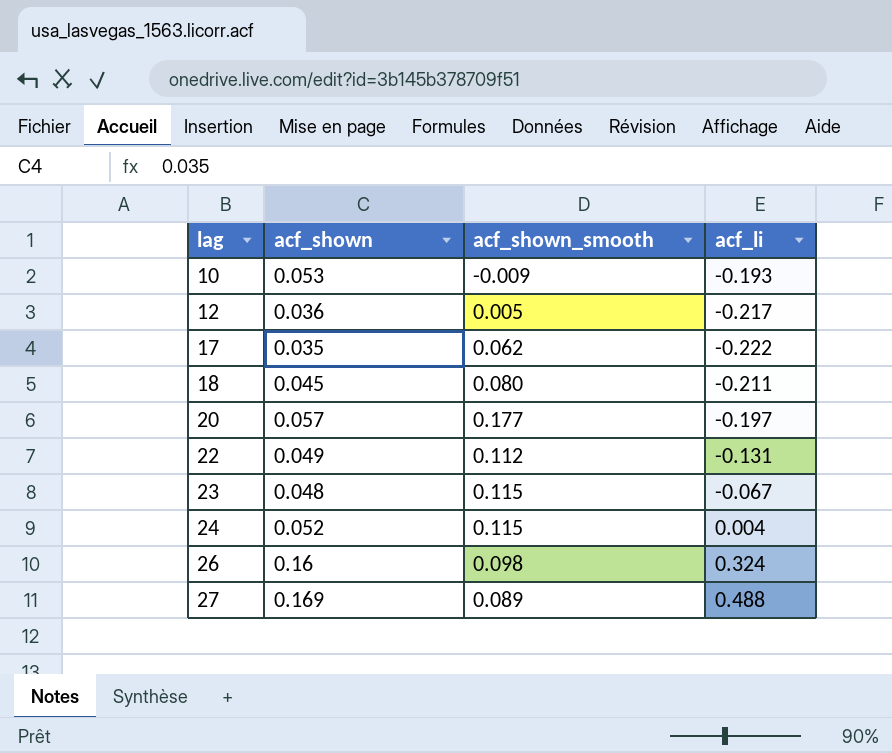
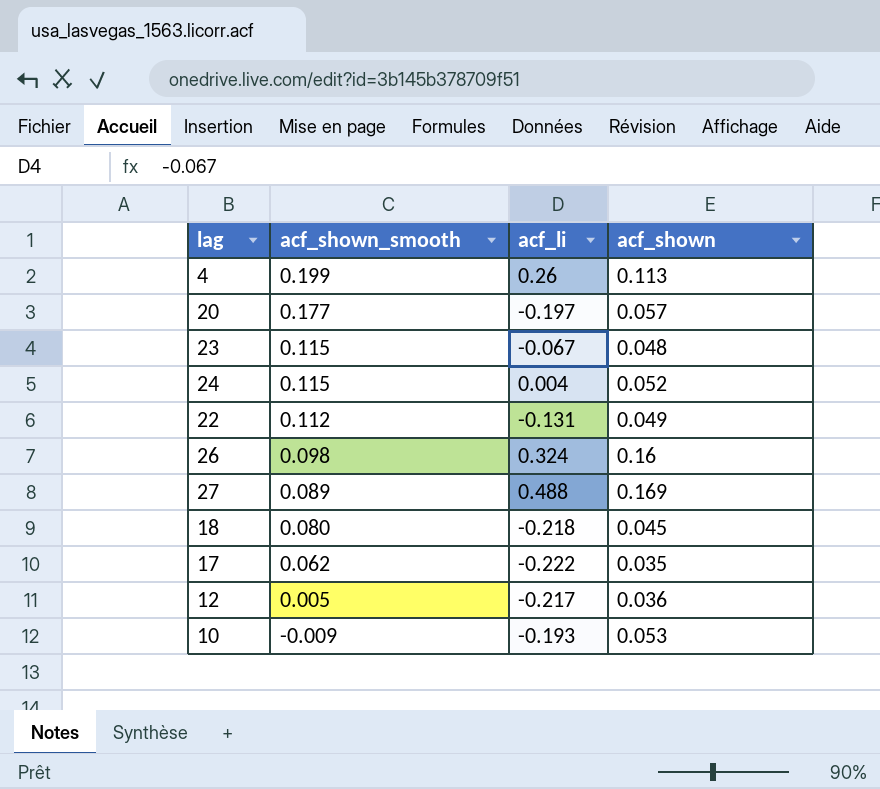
row order: lag ascending -> acf_shown_smooth descending
column acf_shown | position: 2 -> 4
row 4: none -> 0.199 | 0.26 | 0.113
18 | acf_li: -0.211 -> -0.218

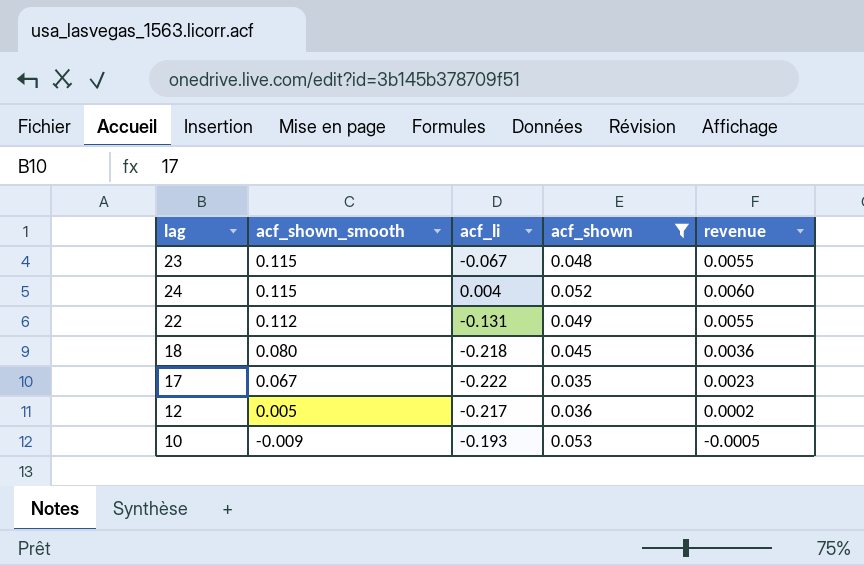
filter: none -> acf_shown <= 0.053
column revenue | formula: none -> [acf_shown_smooth] * [acf_shown]
17 | acf_shown_smooth: 0.062 -> 0.067

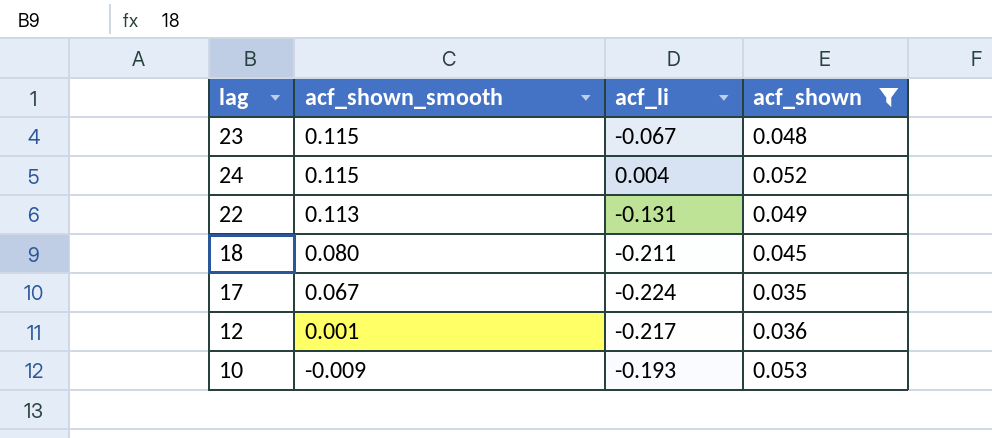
column revenue | formula: [acf_shown_smooth] * [acf_shown] -> none
22 | acf_shown_smooth: 0.112 -> 0.113
18 | acf_li: -0.218 -> -0.211
17 | acf_li: -0.222 -> -0.224
12 | acf_shown_smooth: 0.005 -> 0.001

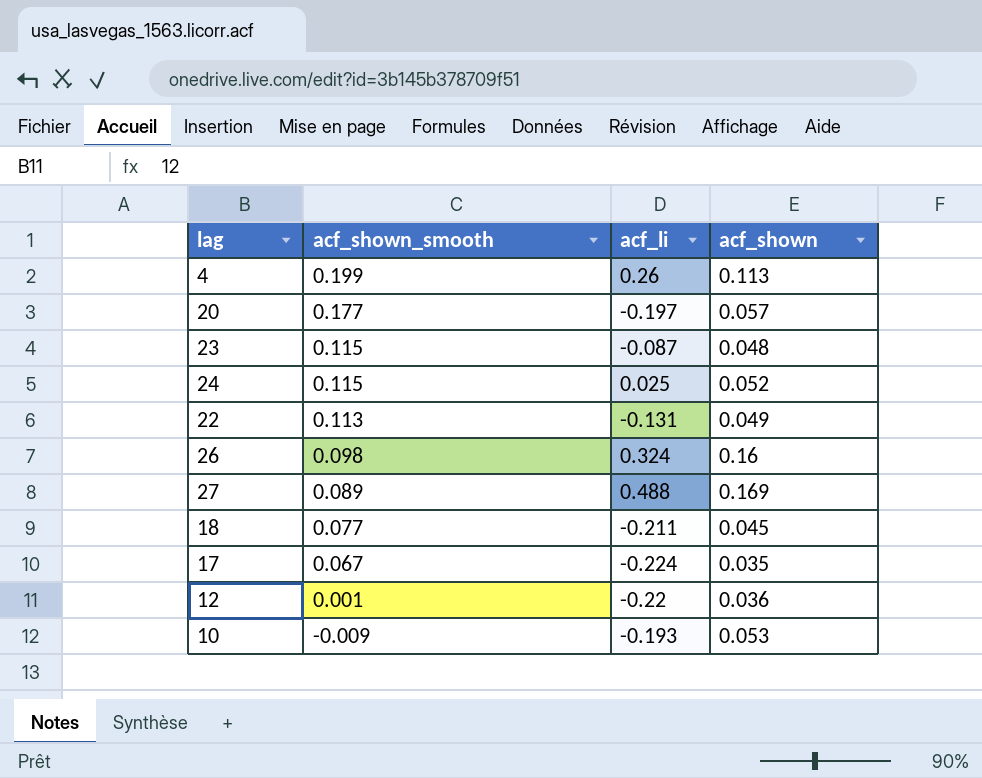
filter: acf_shown <= 0.053 -> none
23 | acf_li: -0.067 -> -0.087
24 | acf_li: 0.004 -> 0.025
18 | acf_shown_smooth: 0.080 -> 0.077
12 | acf_li: -0.217 -> -0.22

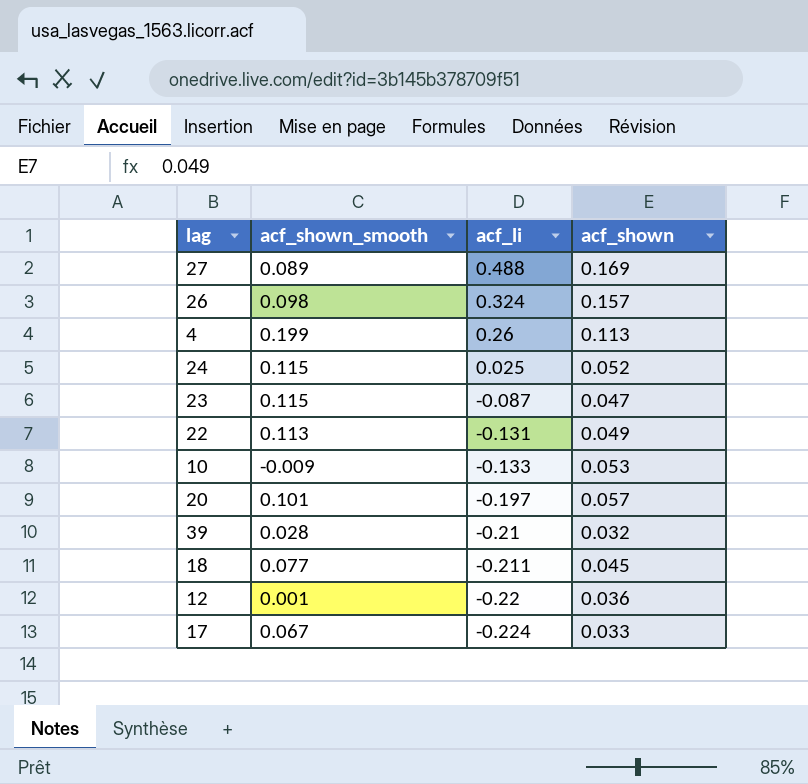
row order: acf_shown_smooth descending -> acf_li descending
26 | acf_shown: 0.16 -> 0.157
23 | acf_shown: 0.048 -> 0.047
10 | acf_li: -0.193 -> -0.133
20 | acf_shown_smooth: 0.177 -> 0.101
row 39: none -> 0.028 | -0.21 | 0.032
17 | acf_shown: 0.035 -> 0.033

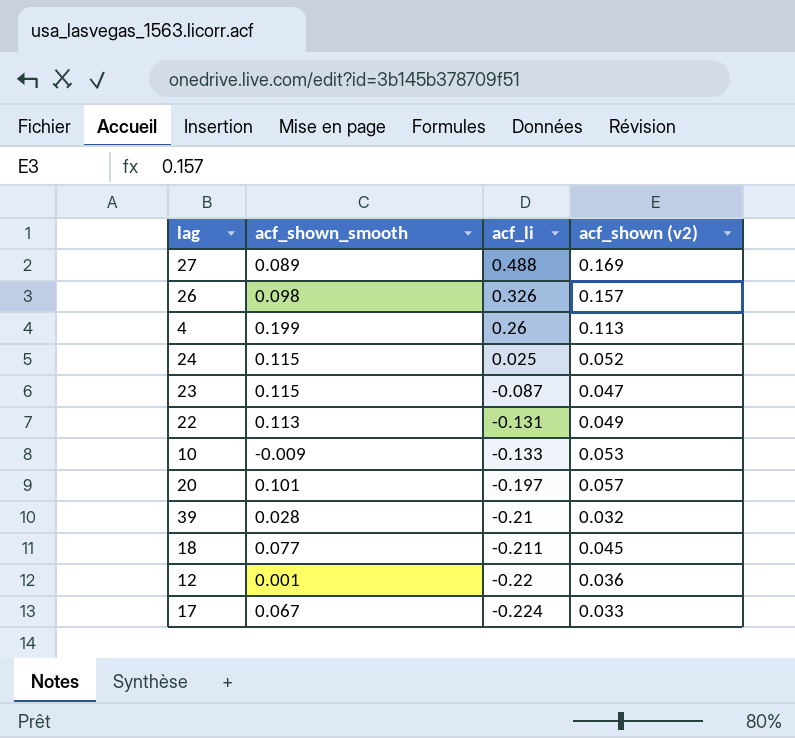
column name: acf_shown -> acf_shown (v2)
26 | acf_li: 0.324 -> 0.326

